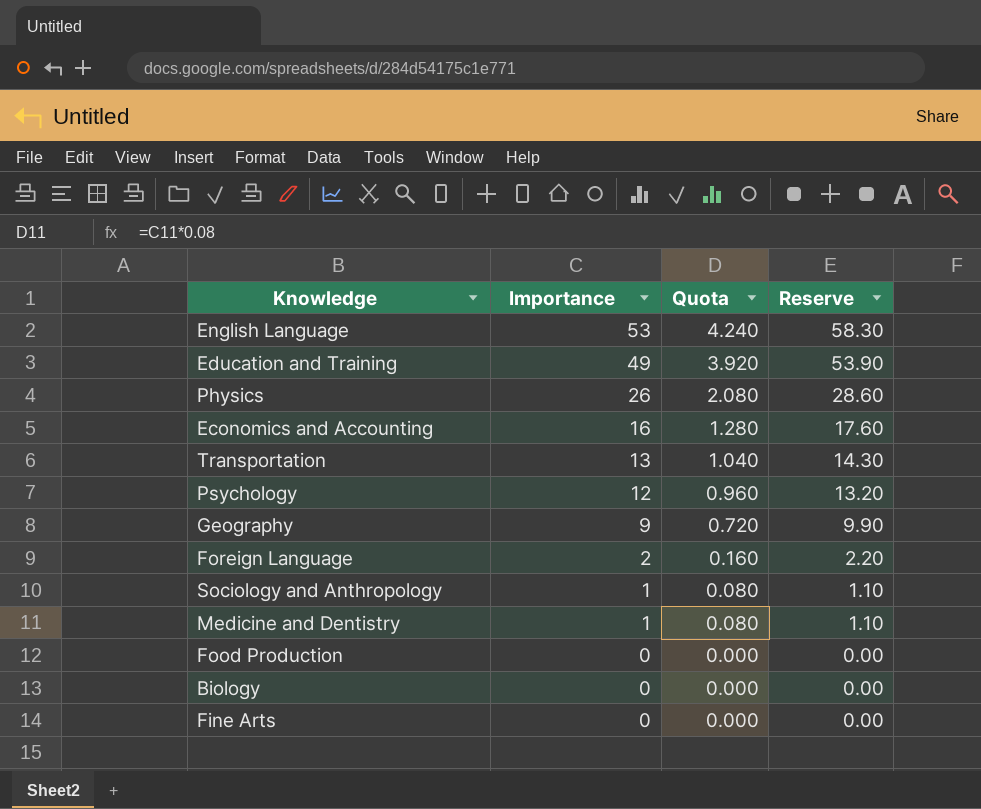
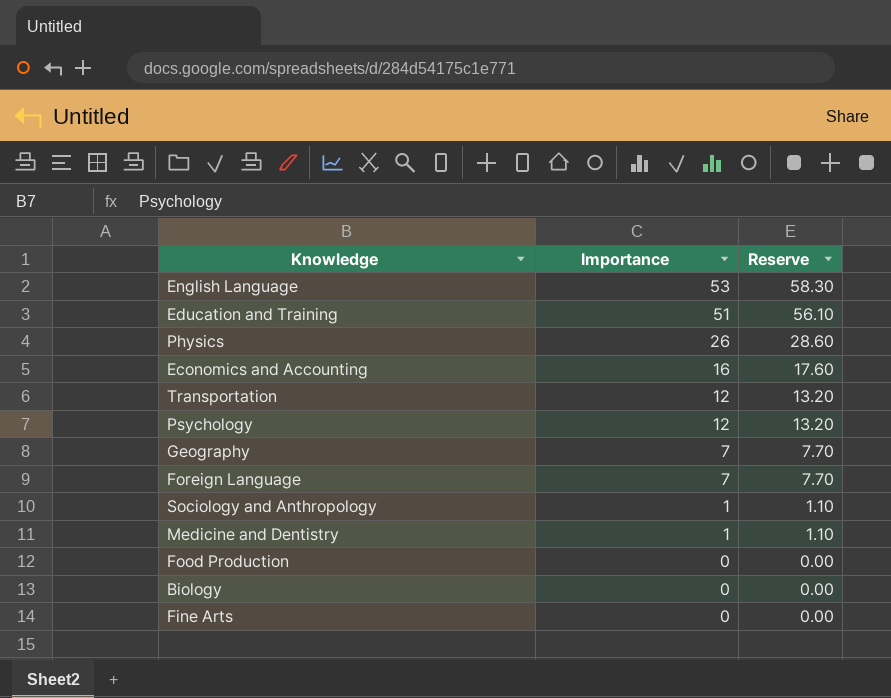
column Quota | formula: [Importance] * 0.08 -> none
Education and Training | Importance: 49 -> 51
Education and Training | Reserve: 53.90 -> 56.10
Transportation | Importance: 13 -> 12
Transportation | Reserve: 14.30 -> 13.20
Geography | Importance: 9 -> 7
Geography | Reserve: 9.90 -> 7.70
Foreign Language | Importance: 2 -> 7
Foreign Language | Reserve: 2.20 -> 7.70

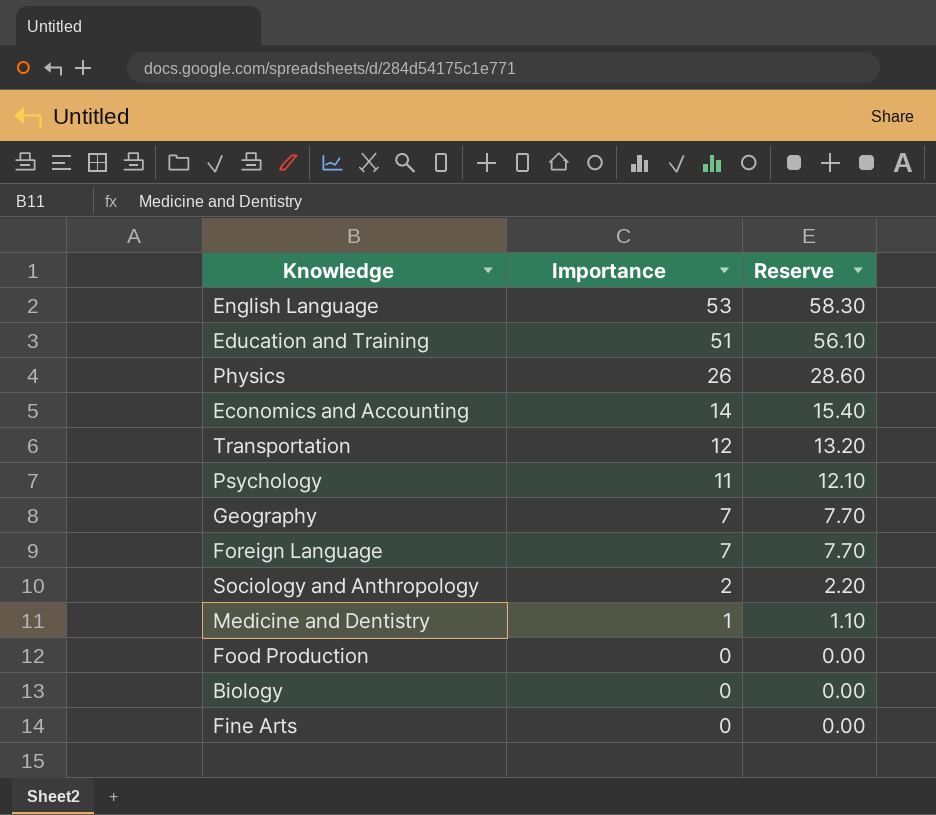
Economics and Accounting | Importance: 16 -> 14
Economics and Accounting | Reserve: 17.60 -> 15.40
Psychology | Importance: 12 -> 11
Psychology | Reserve: 13.20 -> 12.10
Sociology and Anthropology | Importance: 1 -> 2
Sociology and Anthropology | Reserve: 1.10 -> 2.20

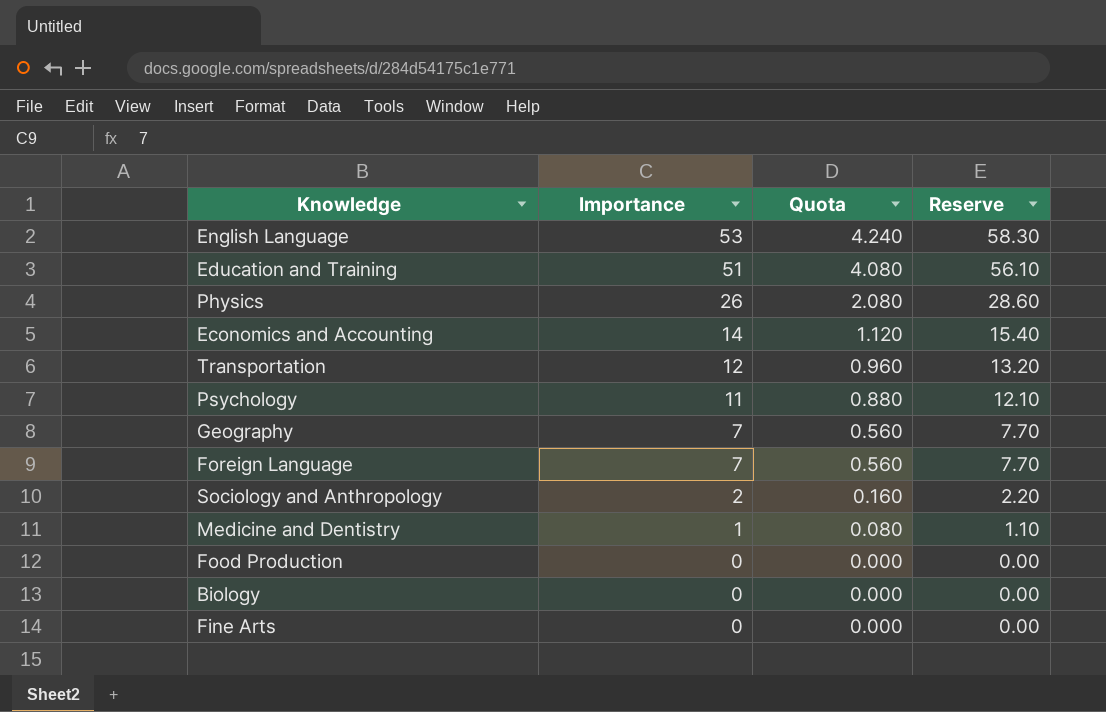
column Quota | formula: none -> [Importance] * 0.08

